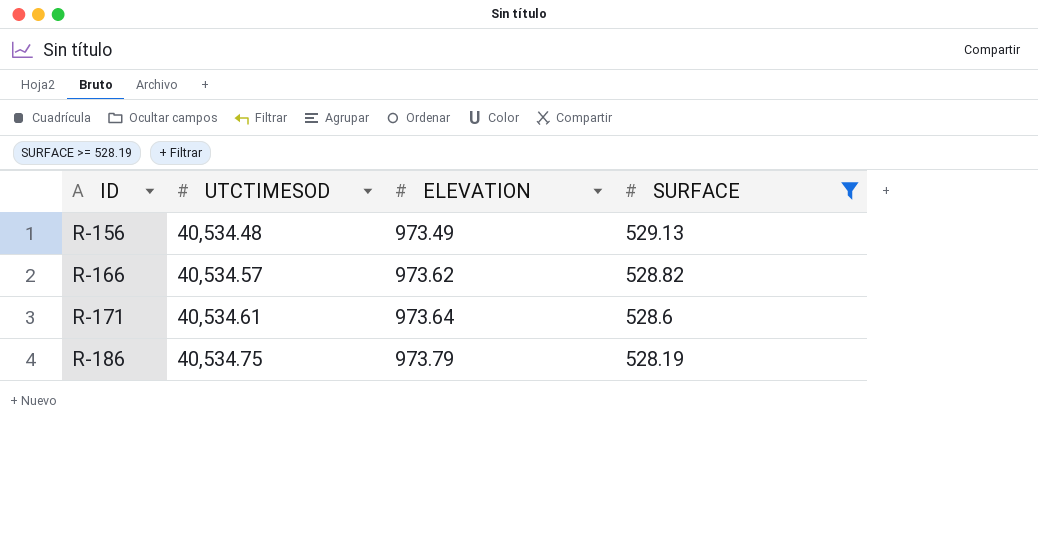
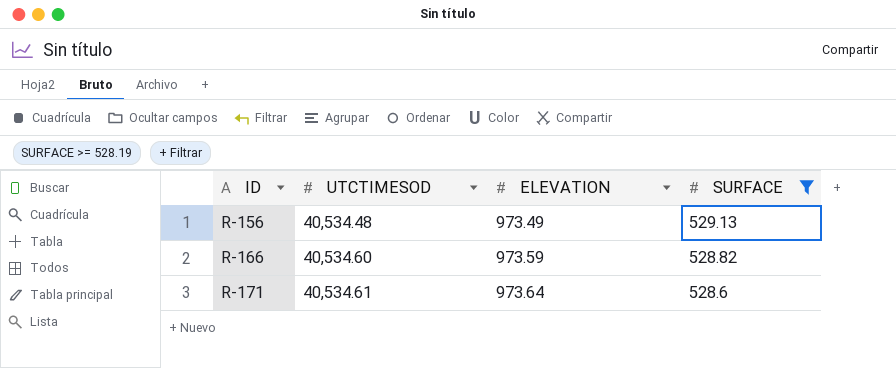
row R-186: 40,534.75 | 973.79 | 528.19 -> none
R-166 | UTCTIMESOD: 40,534.57 -> 40,534.60
R-166 | ELEVATION: 973.62 -> 973.59

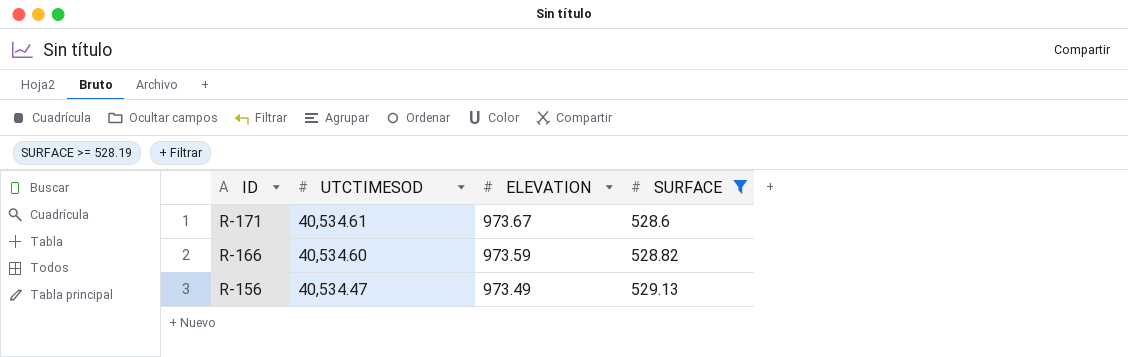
row order: ID ascending -> ID descending
R-171 | ELEVATION: 973.64 -> 973.67
R-156 | UTCTIMESOD: 40,534.48 -> 40,534.47

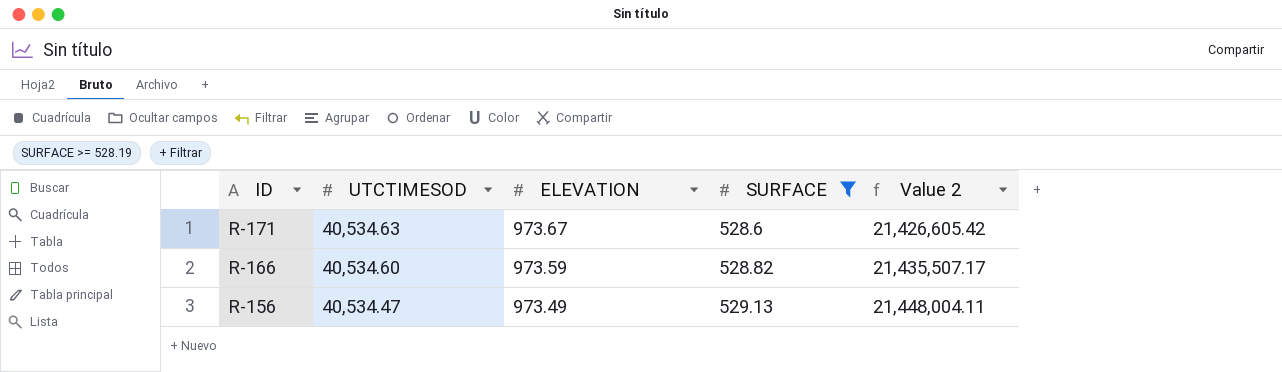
column Value 2 | formula: none -> [UTCTIMESOD] * [SURFACE]
R-171 | UTCTIMESOD: 40,534.61 -> 40,534.63

